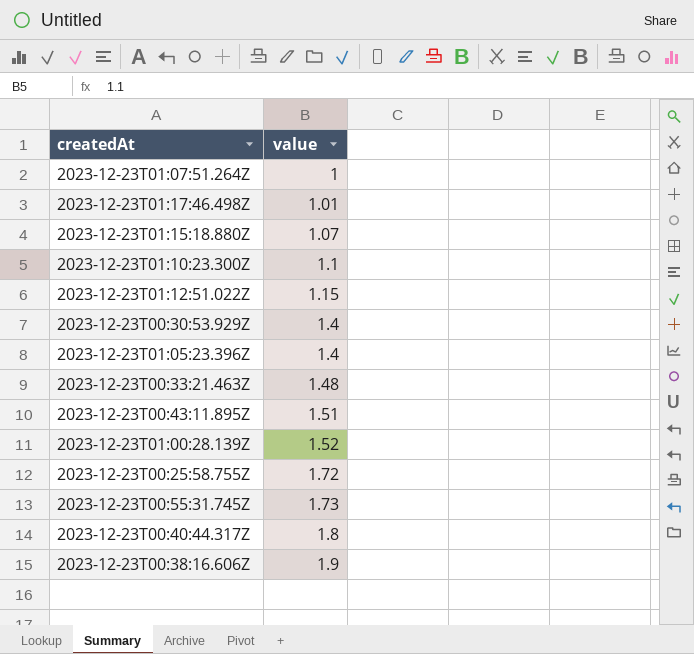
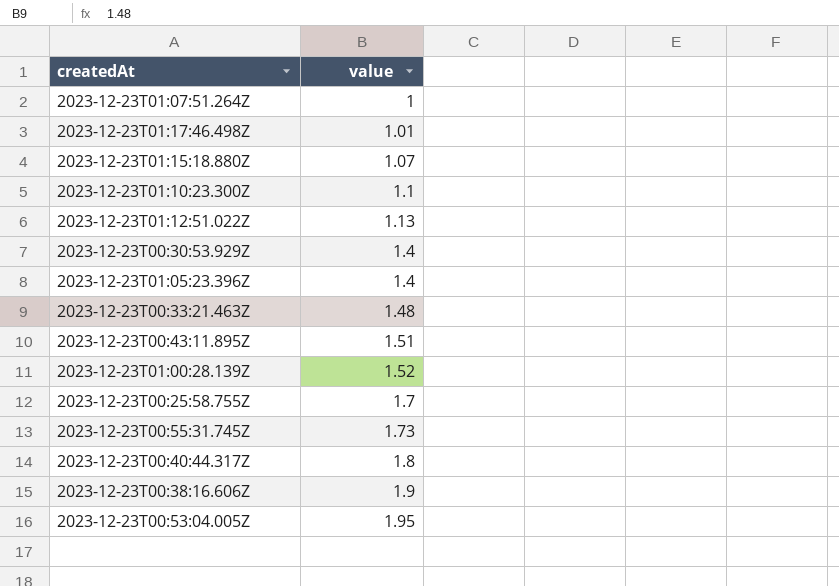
2023-12-23T01:12:51.022Z | value: 1.15 -> 1.13
2023-12-23T00:25:58.755Z | value: 1.72 -> 1.7
row 2023-12-23T00:53:04.005Z: none -> 1.95

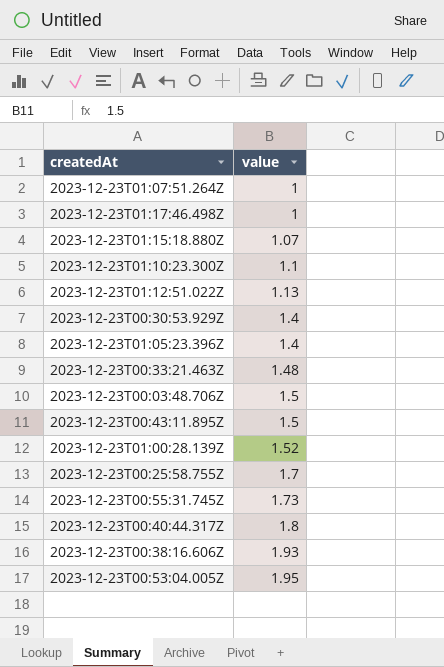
2023-12-23T01:17:46.498Z | value: 1.01 -> 1
row 2023-12-23T00:03:48.706Z: none -> 1.5
2023-12-23T00:43:11.895Z | value: 1.51 -> 1.5
2023-12-23T00:38:16.606Z | value: 1.9 -> 1.93

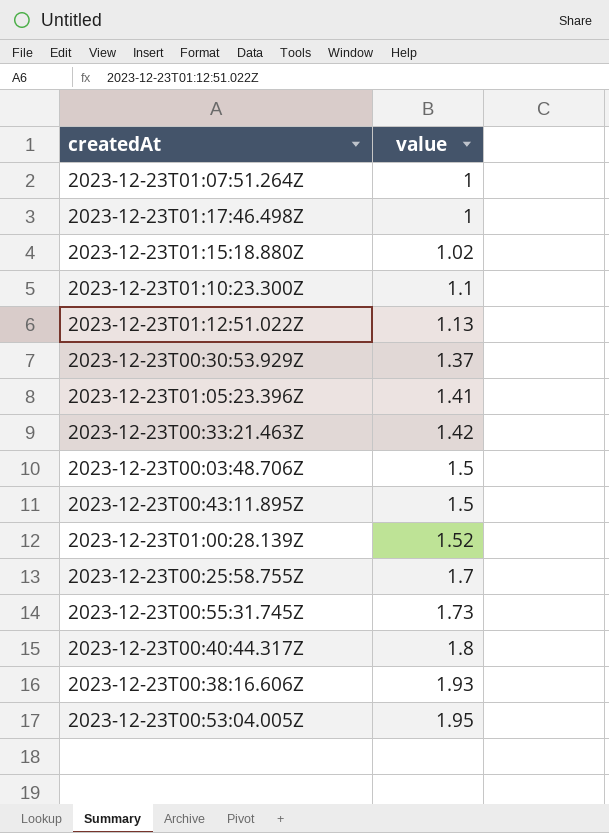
2023-12-23T01:15:18.880Z | value: 1.07 -> 1.02
2023-12-23T00:30:53.929Z | value: 1.4 -> 1.37
2023-12-23T01:05:23.396Z | value: 1.4 -> 1.41
2023-12-23T00:33:21.463Z | value: 1.48 -> 1.42

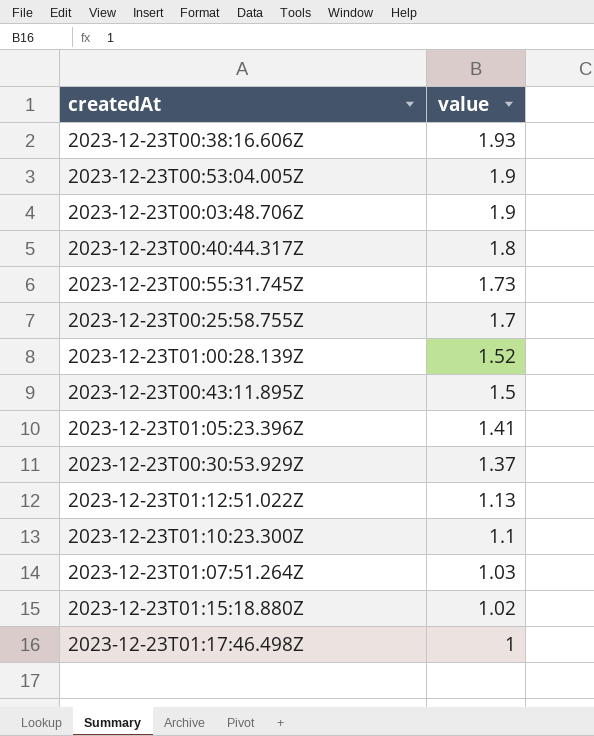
row order: value ascending -> value descending
row 2023-12-23T00:33:21.463Z: 1.42 -> none
2023-12-23T00:53:04.005Z | value: 1.95 -> 1.9
2023-12-23T00:03:48.706Z | value: 1.5 -> 1.9
2023-12-23T01:07:51.264Z | value: 1 -> 1.03

